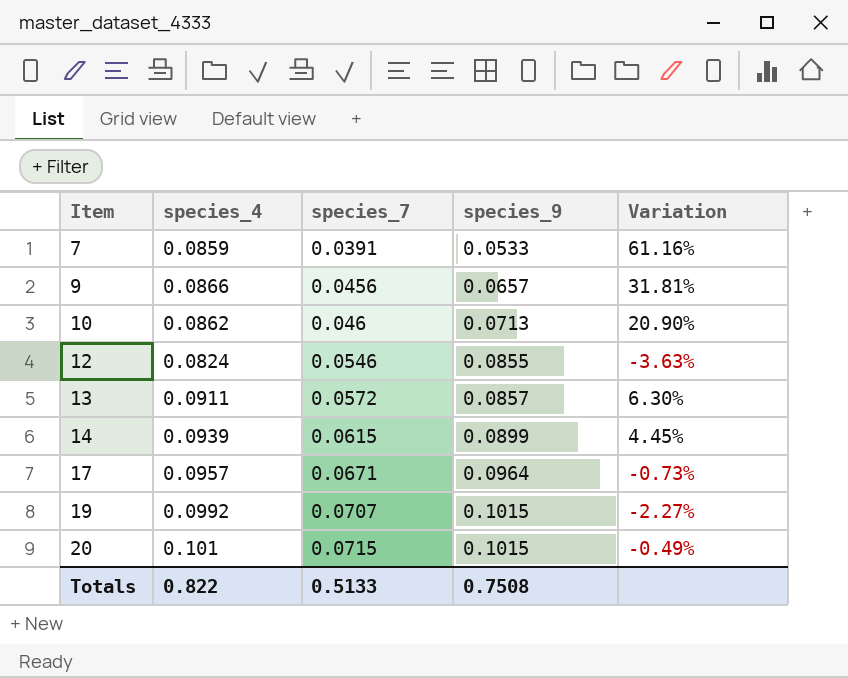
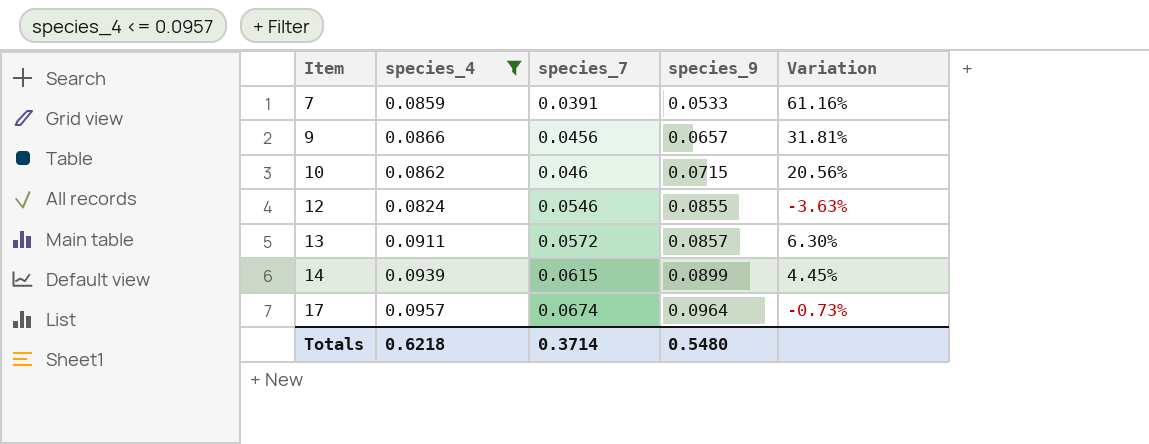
filter: none -> species_4 <= 0.0957
10 | species_9: 0.0713 -> 0.0715
10 | Variation: 20.90% -> 20.56%
17 | species_7: 0.0671 -> 0.0674
Totals | species_4: 0.822 -> 0.6218
Totals | species_7: 0.5133 -> 0.3714
Totals | species_9: 0.7508 -> 0.5480

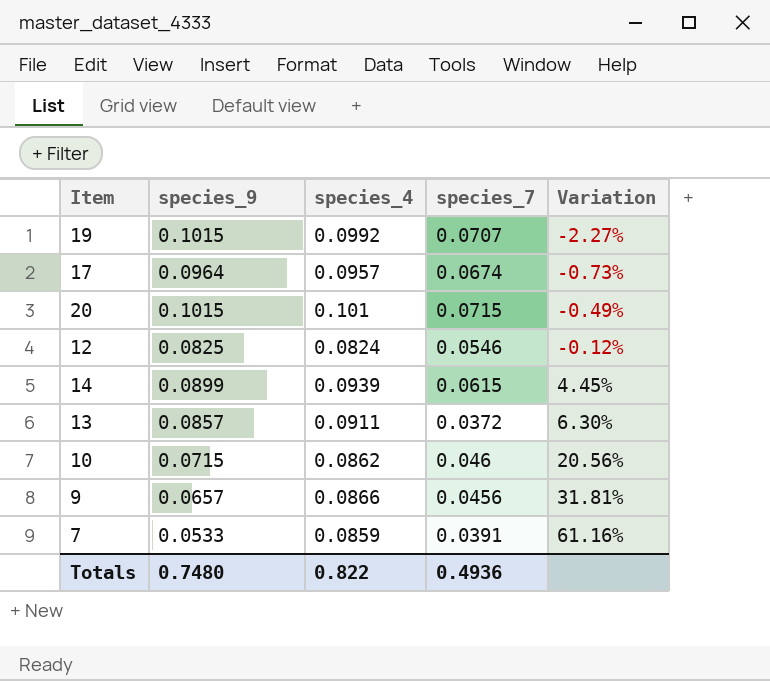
filter: species_4 <= 0.0957 -> none
row order: Item ascending -> Variation ascending
column species_9 | position: 4 -> 2
12 | species_9: 0.0855 -> 0.0825
12 | Variation: -3.63% -> -0.12%
13 | species_7: 0.0572 -> 0.0372
Totals | species_9: 0.5480 -> 0.7480
Totals | species_4: 0.6218 -> 0.822
Totals | species_7: 0.3714 -> 0.4936

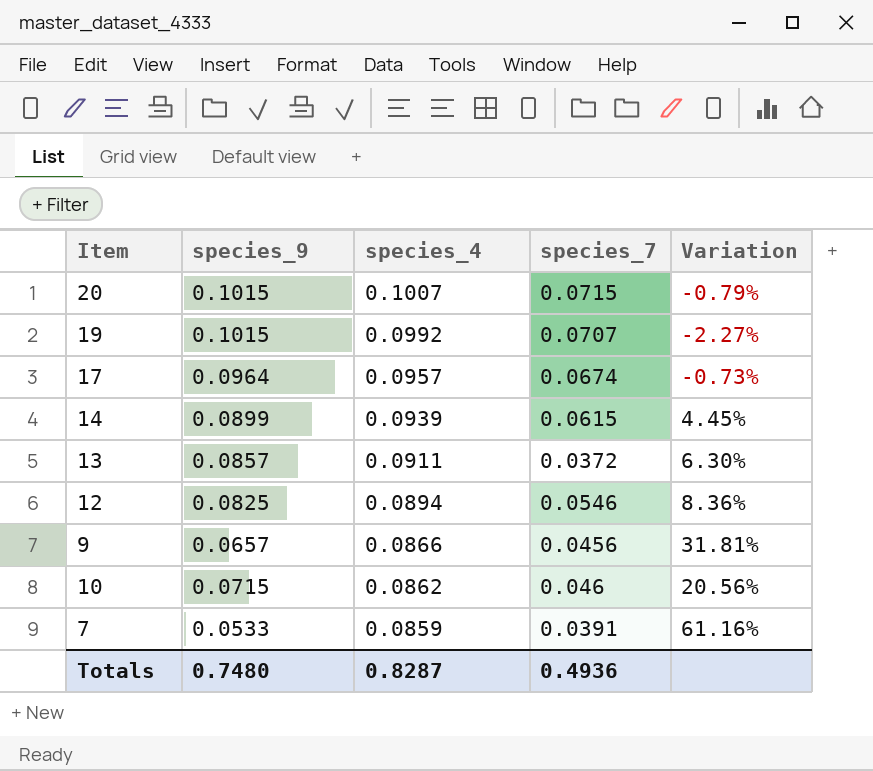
row order: Variation ascending -> species_4 descending
20 | species_4: 0.101 -> 0.1007
20 | Variation: -0.49% -> -0.79%
12 | species_4: 0.0824 -> 0.0894
12 | Variation: -0.12% -> 8.36%
Totals | species_4: 0.822 -> 0.8287

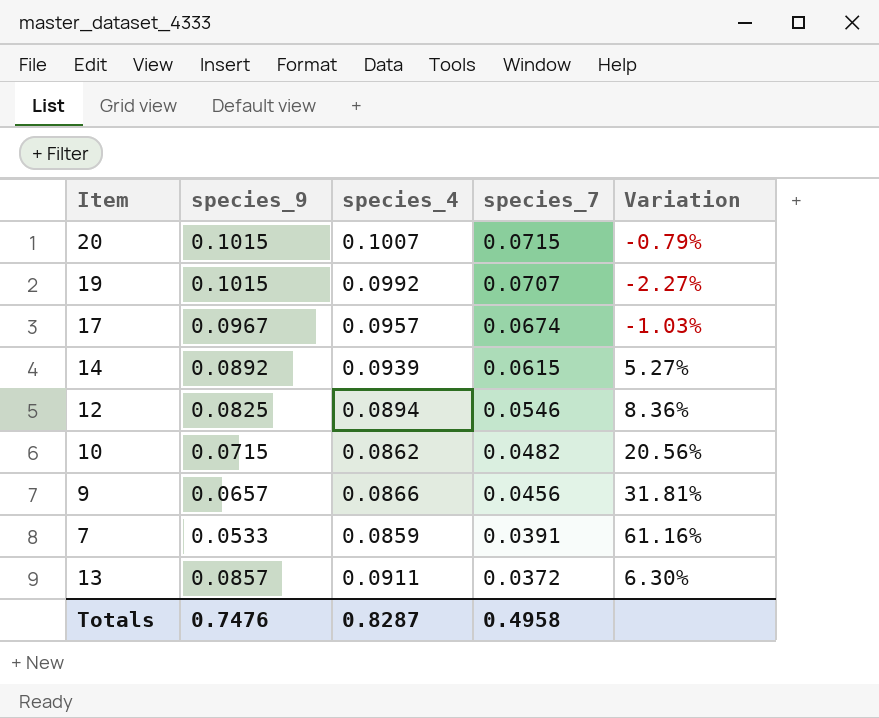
row order: species_4 descending -> species_7 descending
17 | species_9: 0.0964 -> 0.0967
17 | Variation: -0.73% -> -1.03%
14 | species_9: 0.0899 -> 0.0892
14 | Variation: 4.45% -> 5.27%
10 | species_7: 0.046 -> 0.0482
Totals | species_9: 0.7480 -> 0.7476
Totals | species_7: 0.4936 -> 0.4958

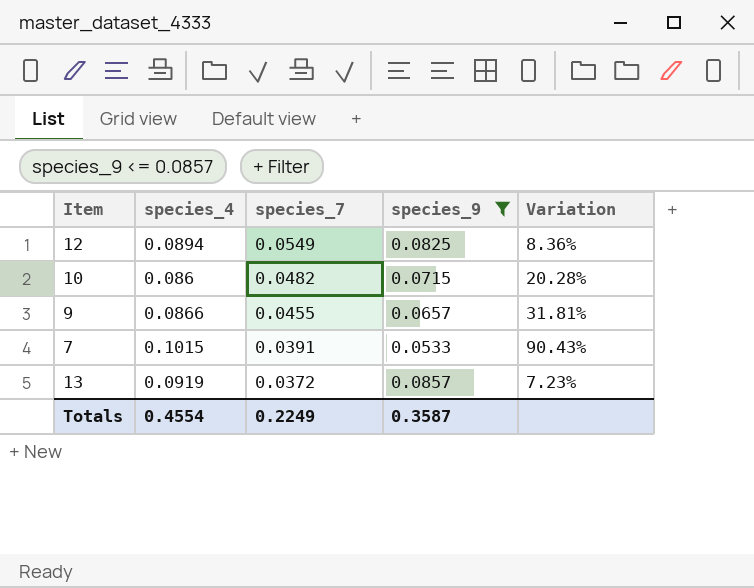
filter: none -> species_9 <= 0.0857
column species_9 | position: 2 -> 4
12 | species_7: 0.0546 -> 0.0549
10 | species_4: 0.0862 -> 0.086
10 | Variation: 20.56% -> 20.28%
9 | species_7: 0.0456 -> 0.0455
7 | species_4: 0.0859 -> 0.1015
7 | Variation: 61.16% -> 90.43%
13 | species_4: 0.0911 -> 0.0919
13 | Variation: 6.30% -> 7.23%
Totals | species_4: 0.8287 -> 0.4554
Totals | species_7: 0.4958 -> 0.2249
Totals | species_9: 0.7476 -> 0.3587

